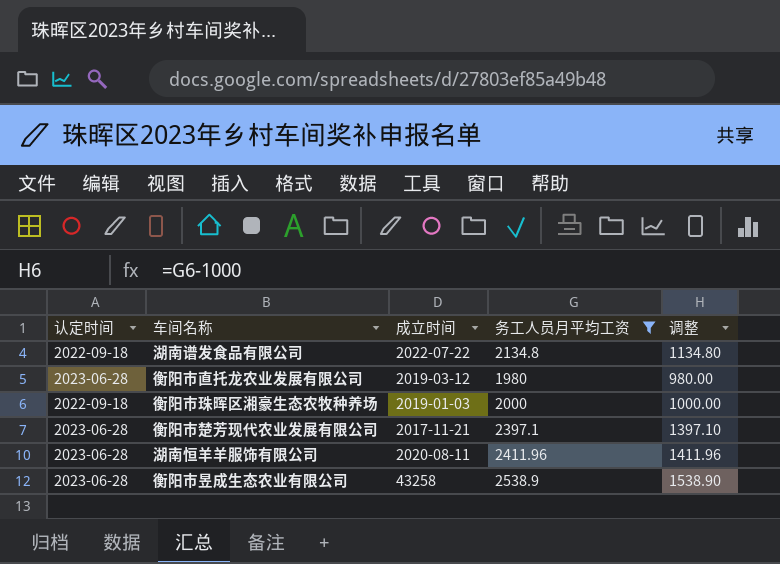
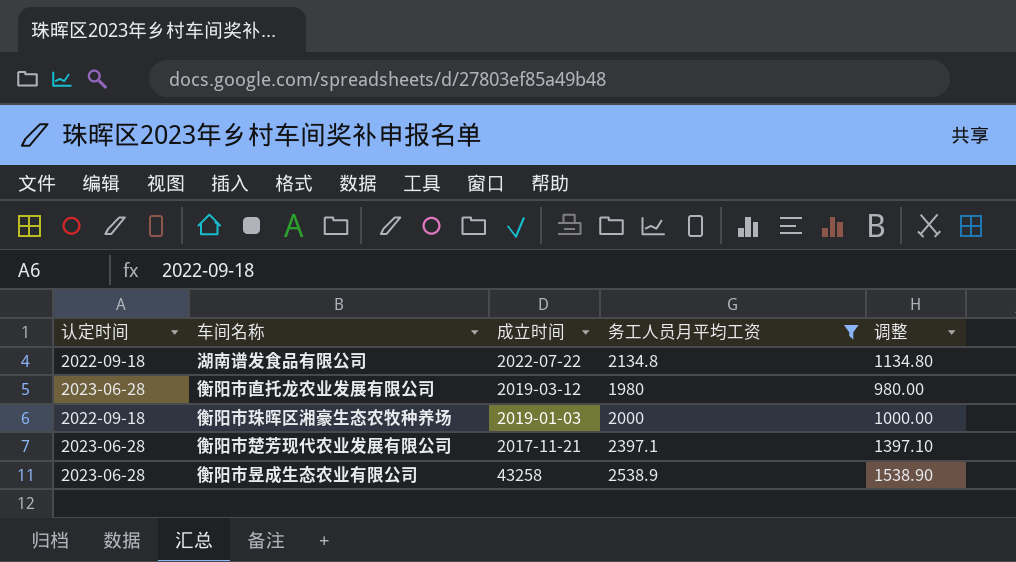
row 湖南恒羊羊服饰有限公司: 2023-06-28 | 2020-08-11 | 2411.96 | 1411.96 -> none

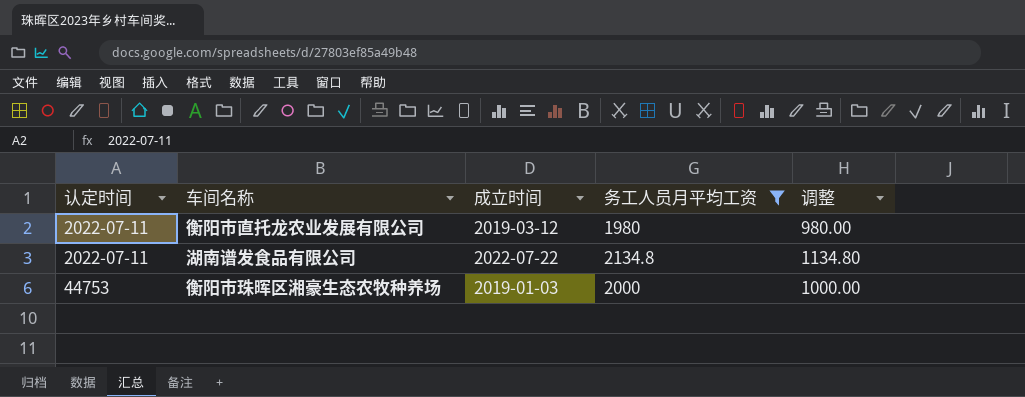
row order: none -> 认定时间 ascending
row 衡阳市楚芳现代农业发展有限公司: 2023-06-28 | 2017-11-21 | 2397.1 | 1397.10 -> none
row 衡阳市昱成生态农业有限公司: 2023-06-28 | 43258 | 2538.9 | 1538.90 -> none
衡阳市直托龙农业发展有限公司 | 认定时间: 2023-06-28 -> 2022-07-11
湖南谱发食品有限公司 | 认定时间: 2022-09-18 -> 2022-07-11
衡阳市珠晖区湘豪生态农牧种养场 | 认定时间: 2022-09-18 -> 44753

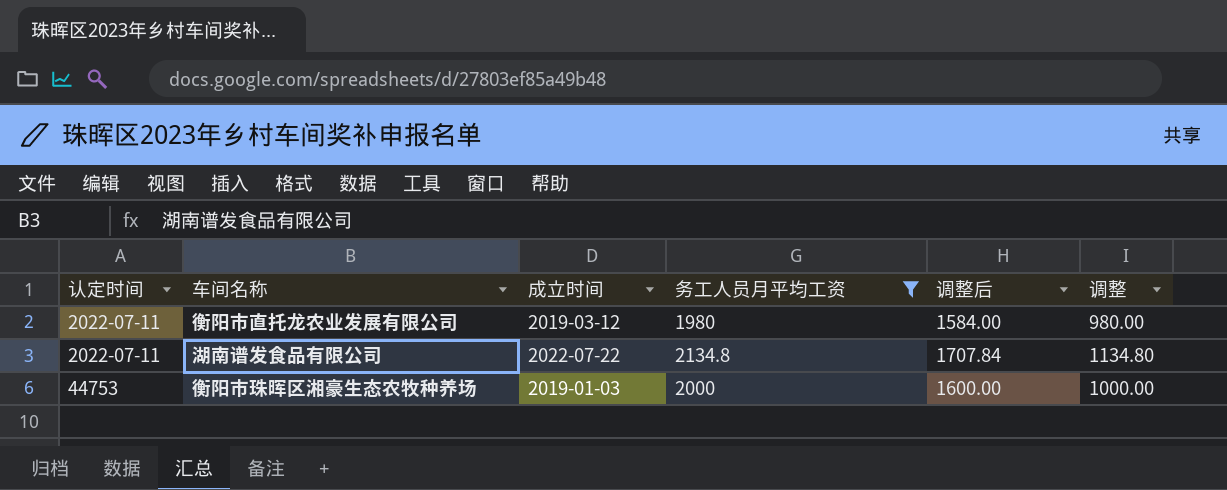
column 调整后 | formula: none -> [务工人员月平均工资] * 0.8

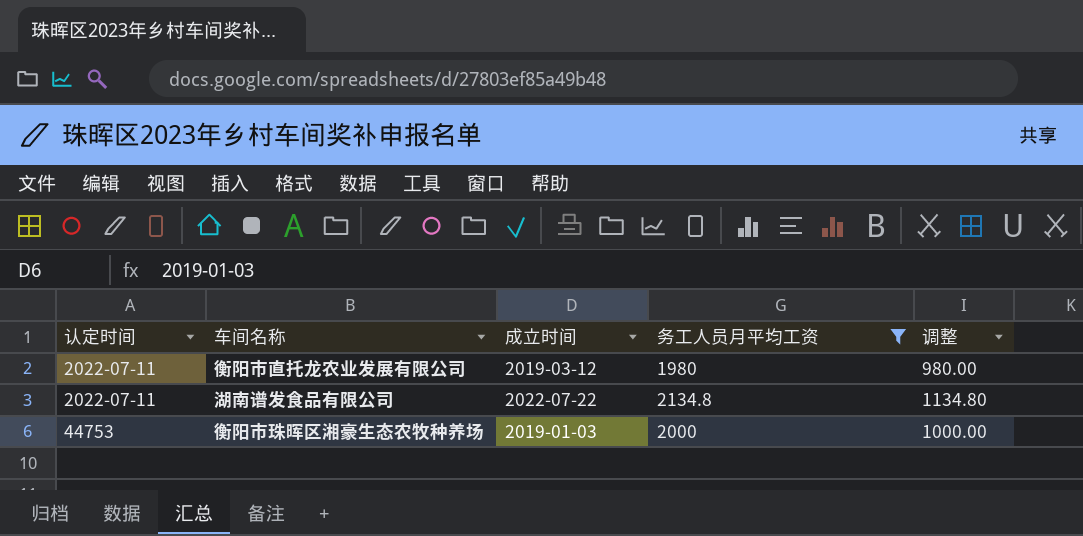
column 调整后 | formula: [务工人员月平均工资] * 0.8 -> none

